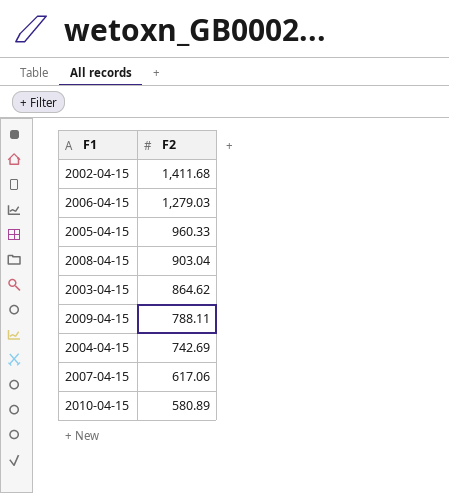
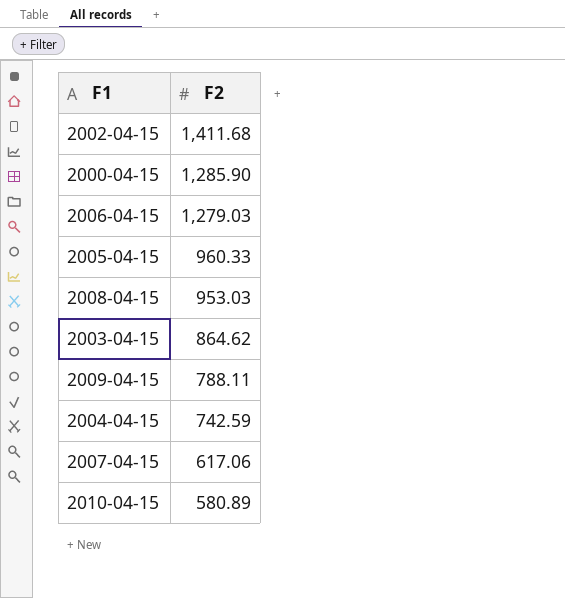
row 2000-04-15: none -> 1,285.90
2008-04-15 | F2: 903.04 -> 953.03
2004-04-15 | F2: 742.69 -> 742.59

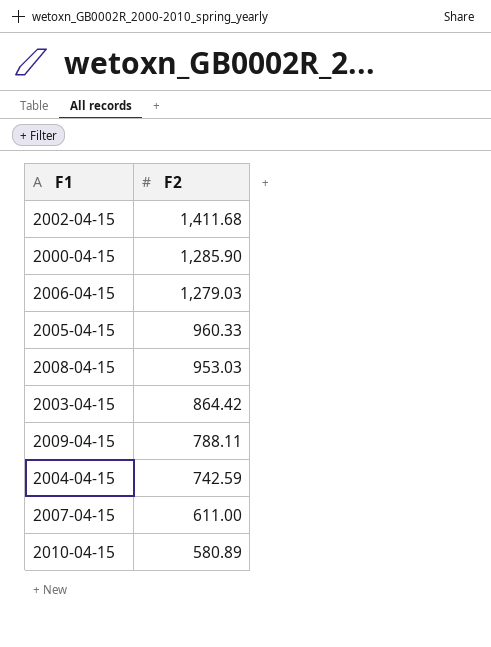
2003-04-15 | F2: 864.62 -> 864.42
2007-04-15 | F2: 617.06 -> 611.00

